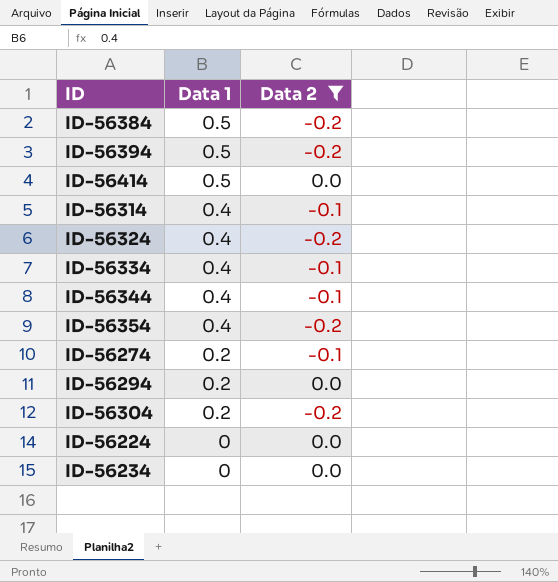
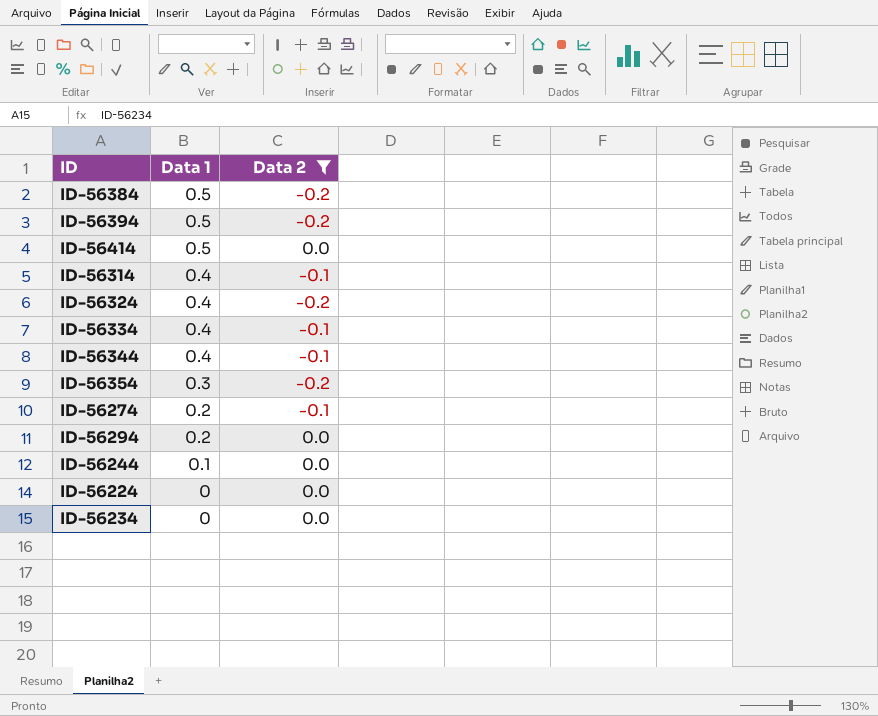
row ID-56304: 0.2 | -0.2 -> none
ID-56354 | Data 1: 0.4 -> 0.3
row ID-56244: none -> 0.1 | 0.0

